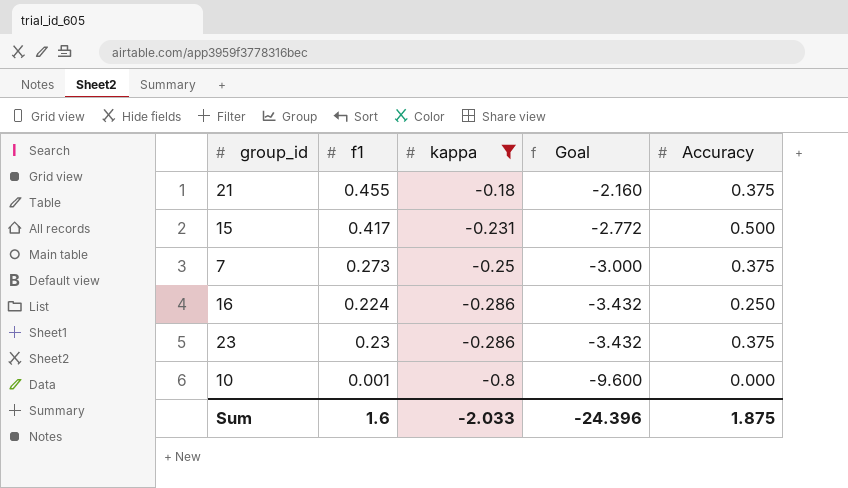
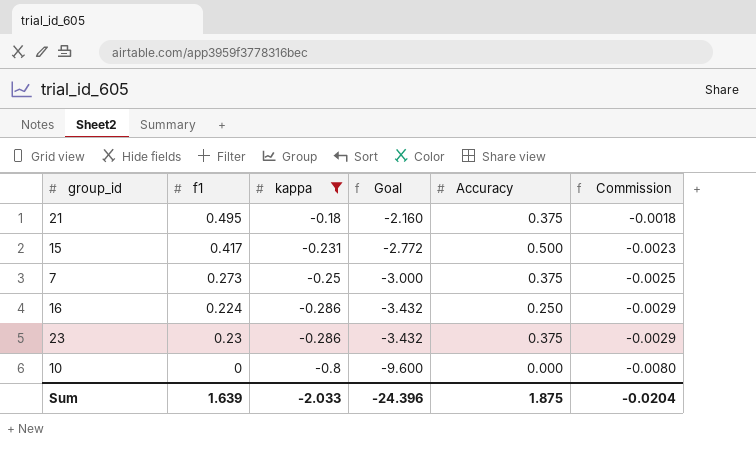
column Commission | formula: none -> [kappa] * 0.01
21 | f1: 0.455 -> 0.495
10 | f1: 0.001 -> 0
Sum | f1: 1.6 -> 1.639

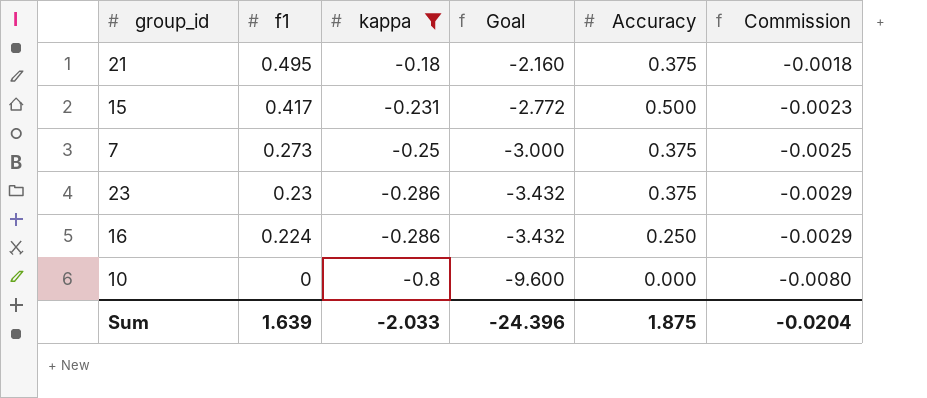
row order: kappa descending -> f1 descending

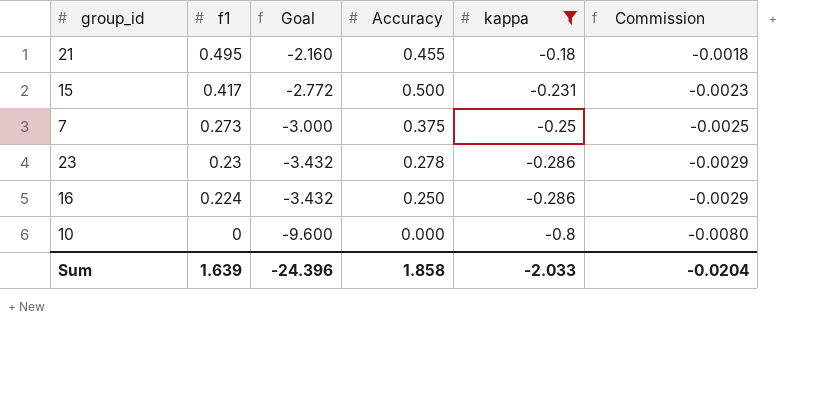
column kappa | position: 3 -> 5
21 | Accuracy: 0.375 -> 0.455
23 | Accuracy: 0.375 -> 0.278
Sum | Accuracy: 1.875 -> 1.858

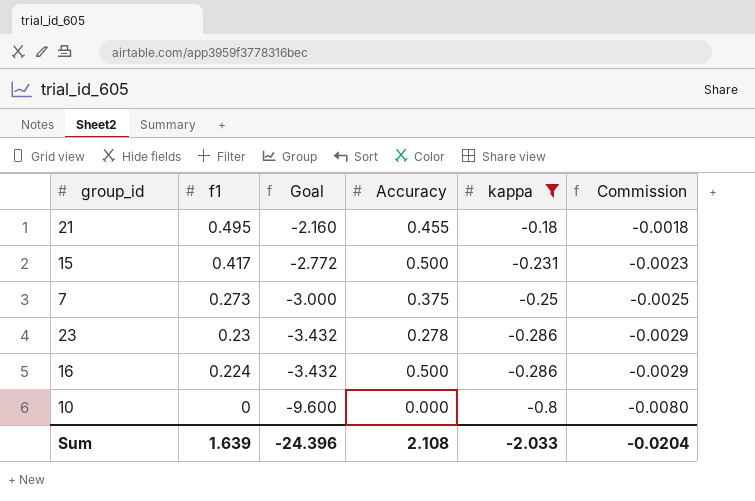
16 | Accuracy: 0.250 -> 0.500
Sum | Accuracy: 1.858 -> 2.108

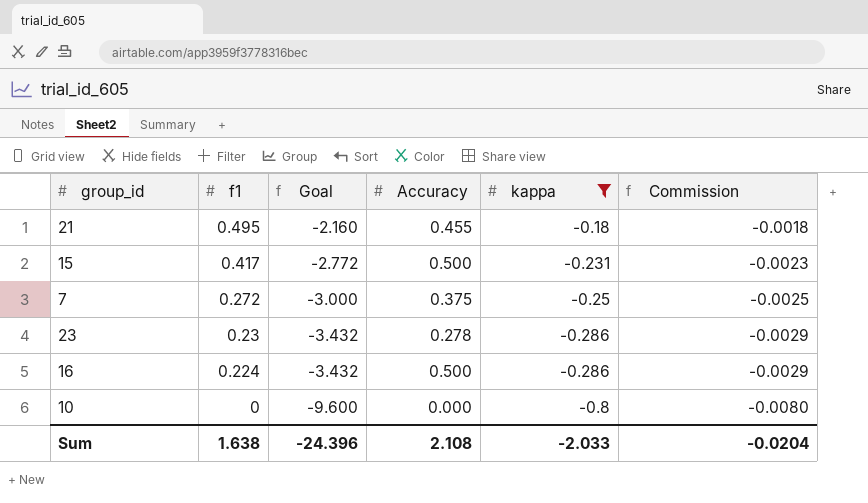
7 | f1: 0.273 -> 0.272
Sum | f1: 1.639 -> 1.638

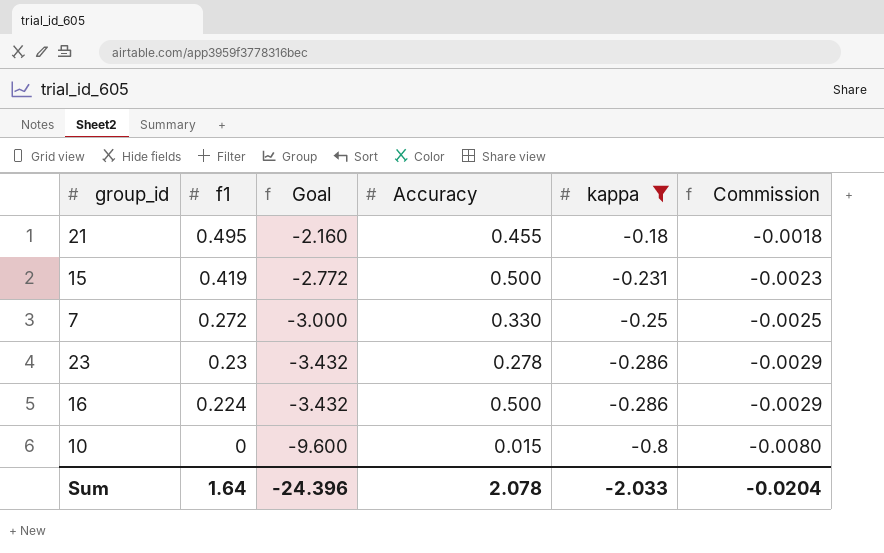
15 | f1: 0.417 -> 0.419
7 | Accuracy: 0.375 -> 0.330
10 | Accuracy: 0.000 -> 0.015
Sum | f1: 1.638 -> 1.64
Sum | Accuracy: 2.108 -> 2.078

